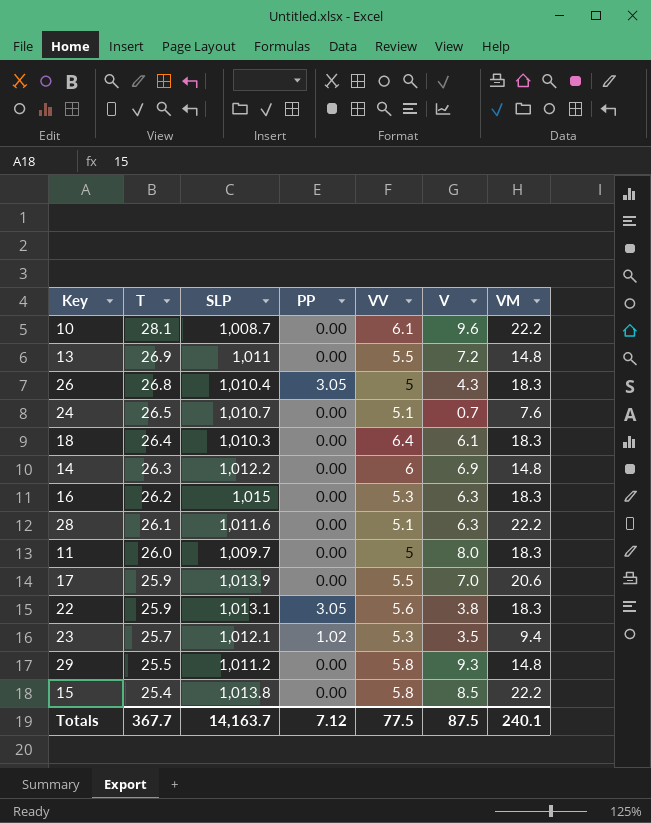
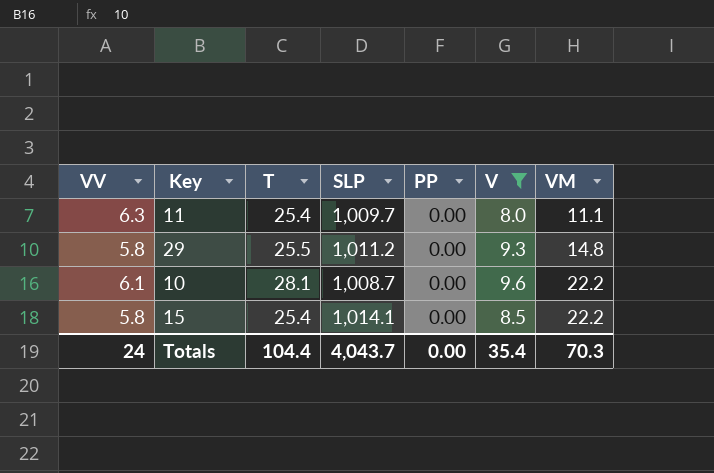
filter: none -> V >= 8.0
row order: T descending -> VM ascending
column VV | position: 5 -> 1
11 | VV: 5 -> 6.3
11 | T: 26.0 -> 25.4
11 | VM: 18.3 -> 11.1
15 | SLP: 1,013.8 -> 1,014.1
Totals | VV: 77.5 -> 24
Totals | T: 367.7 -> 104.4
Totals | SLP: 14,163.7 -> 4,043.7
Totals | PP: 7.12 -> 0.00
Totals | V: 87.5 -> 35.4
Totals | VM: 240.1 -> 70.3

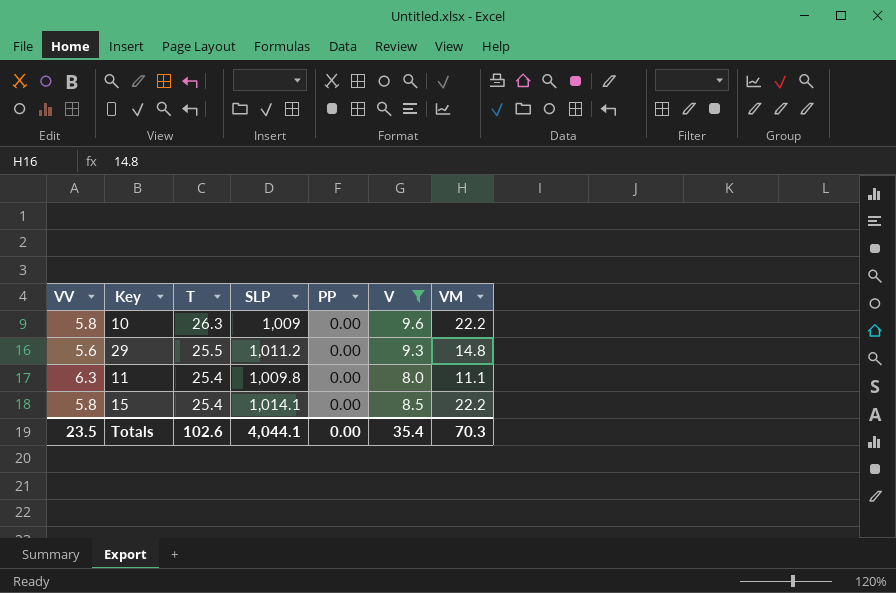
row order: VM ascending -> T descending
10 | VV: 6.1 -> 5.8
10 | T: 28.1 -> 26.3
10 | SLP: 1,008.7 -> 1,009
29 | VV: 5.8 -> 5.6
11 | SLP: 1,009.7 -> 1,009.8
Totals | VV: 24 -> 23.5
Totals | T: 104.4 -> 102.6
Totals | SLP: 4,043.7 -> 4,044.1

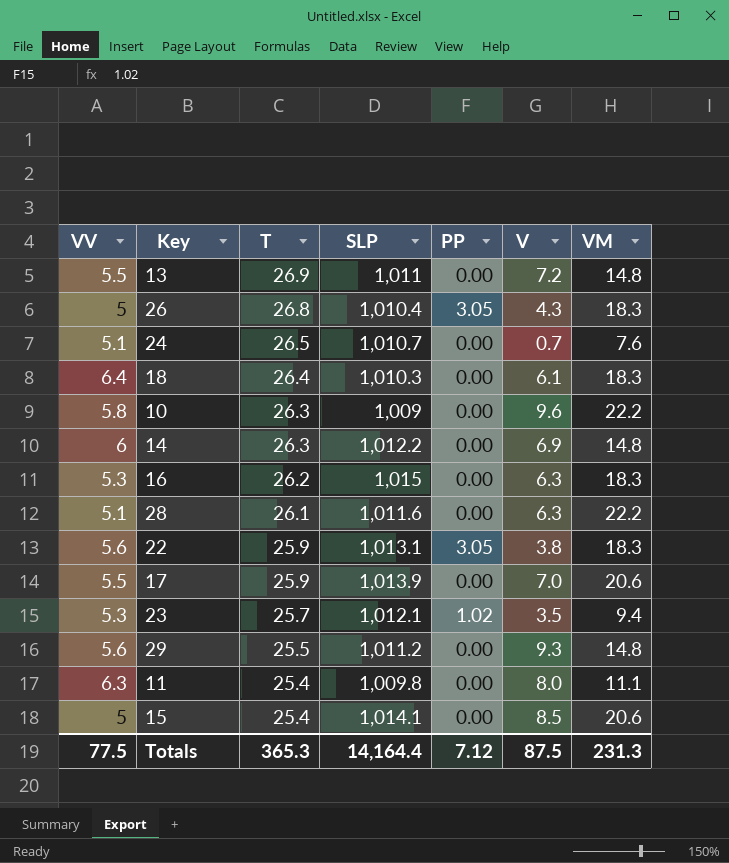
filter: V >= 8.0 -> none
15 | VV: 5.8 -> 5
15 | VM: 22.2 -> 20.6
Totals | VV: 23.5 -> 77.5
Totals | T: 102.6 -> 365.3
Totals | SLP: 4,044.1 -> 14,164.4
Totals | PP: 0.00 -> 7.12
Totals | V: 35.4 -> 87.5
Totals | VM: 70.3 -> 231.3

